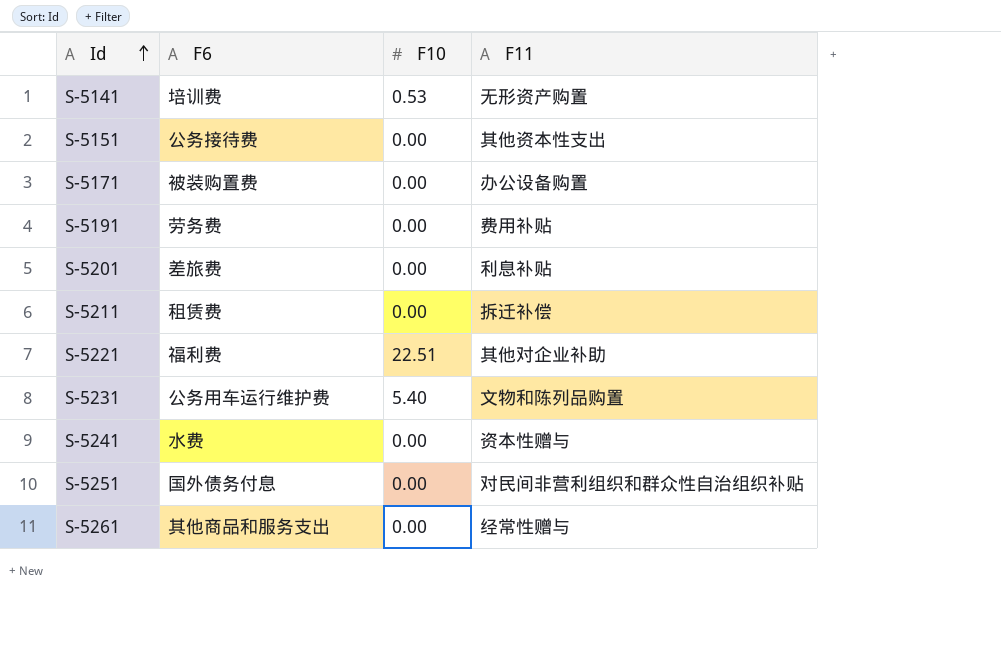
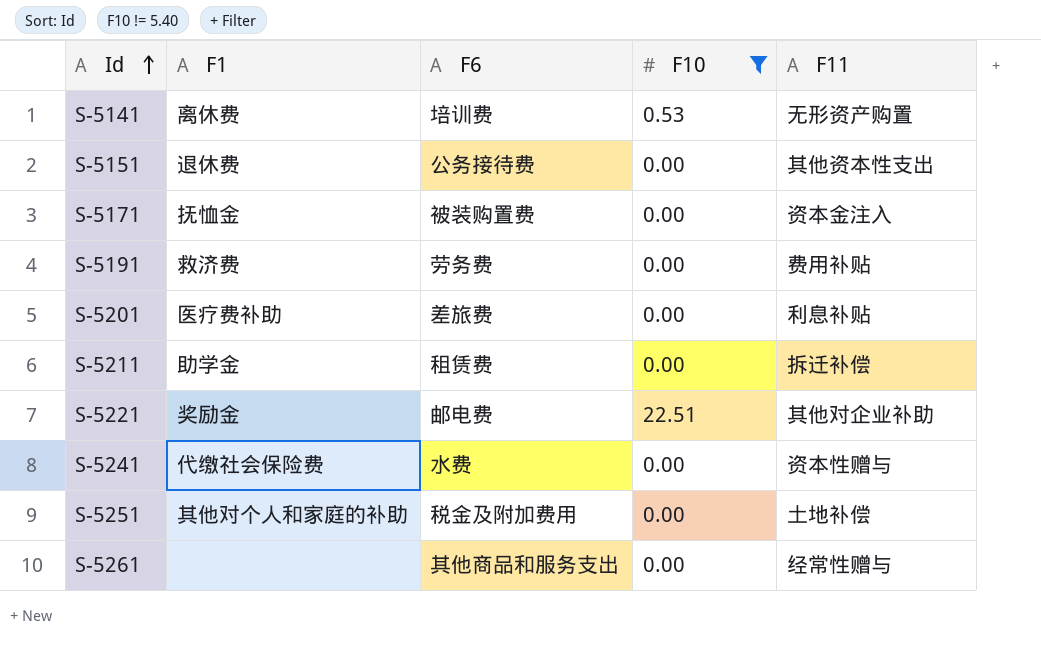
filter: none -> F10 != 5.40
column F1 | position: none -> 2
S-5171 | F11: 办公设备购置 -> 资本金注入
S-5221 | F6: 福利费 -> 邮电费
S-5251 | F6: 国外债务付息 -> 税金及附加费用
S-5251 | F11: 对民间非营利组织和群众性自治组织补贴 -> 土地补偿

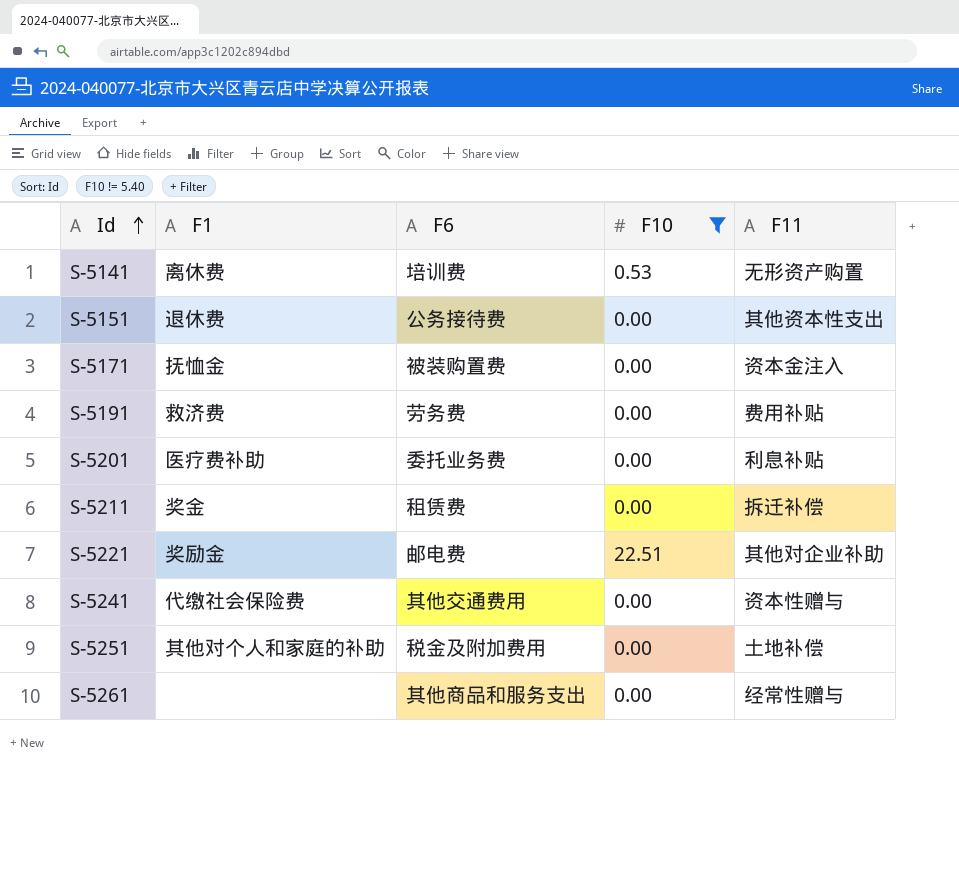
S-5201 | F6: 差旅费 -> 委托业务费
S-5211 | F1: 助学金 -> 奖金
S-5241 | F6: 水费 -> 其他交通费用

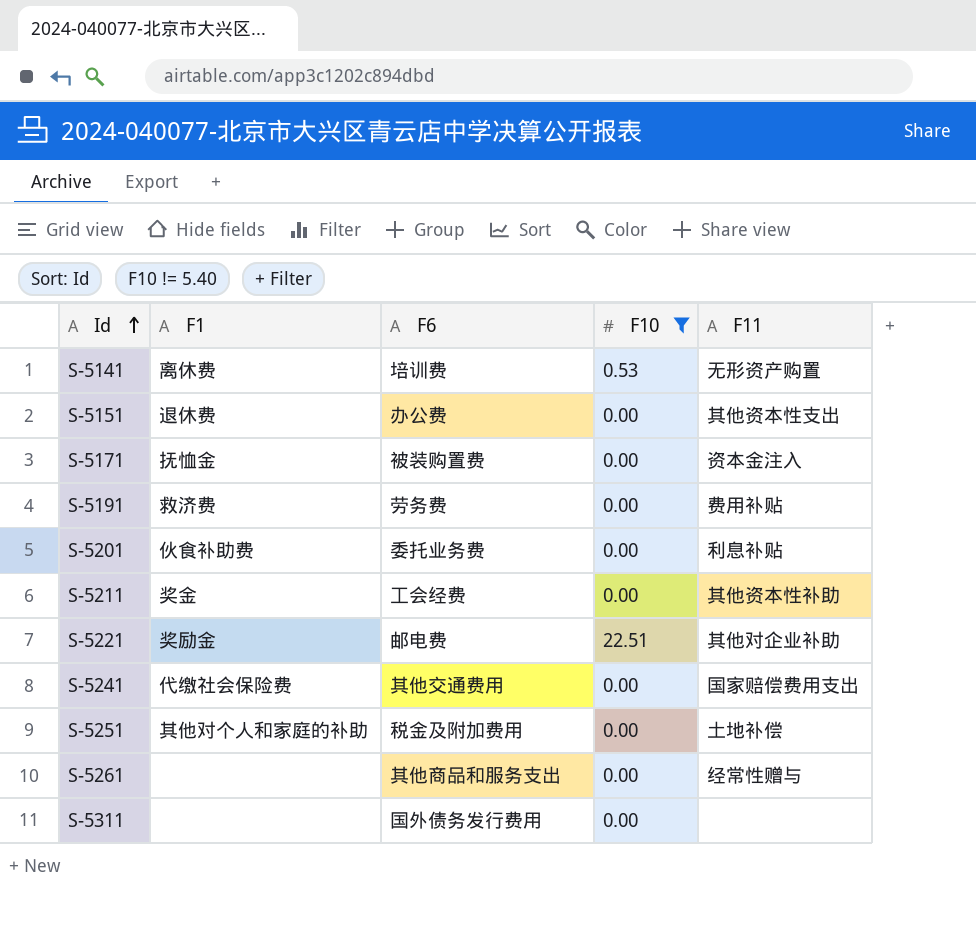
S-5151 | F6: 公务接待费 -> 办公费
S-5201 | F1: 医疗费补助 -> 伙食补助费
S-5211 | F6: 租赁费 -> 工会经费
S-5211 | F11: 拆迁补偿 -> 其他资本性补助
S-5241 | F11: 资本性赠与 -> 国家赔偿费用支出
row S-5311: none -> none | 国外债务发行费用 | 0.00 | none

